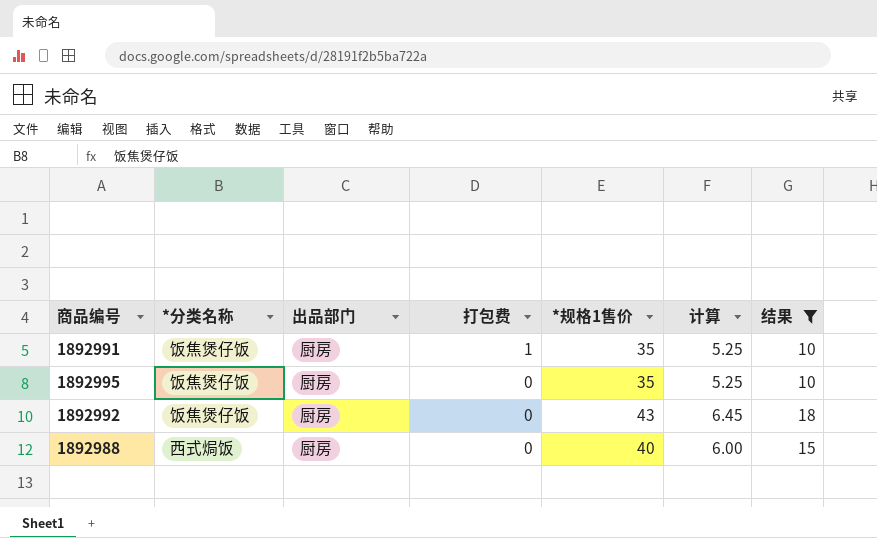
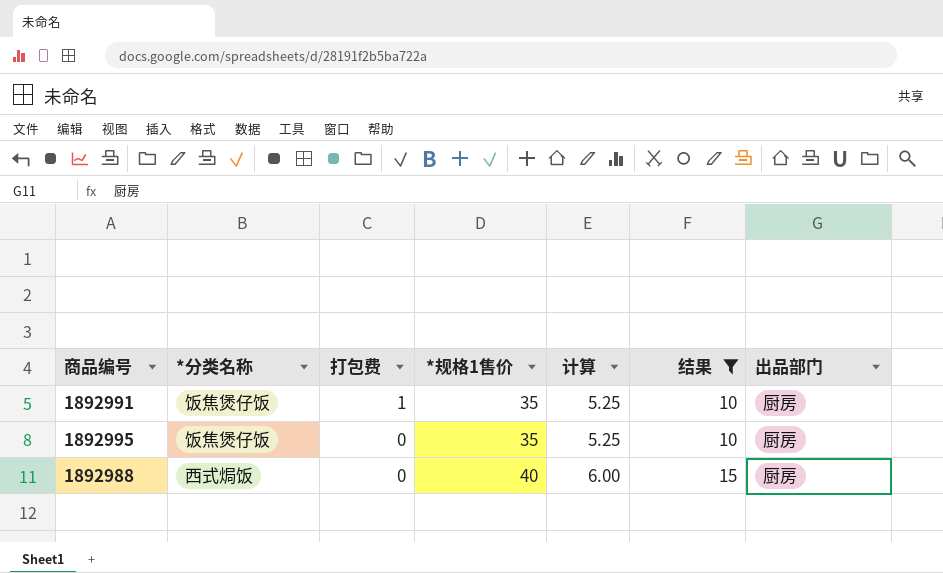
column 出品部门 | position: 3 -> 7
row 1892992: 饭焦煲仔饭 | 厨房 | 0 | 43 | 6.45 | 18 -> none

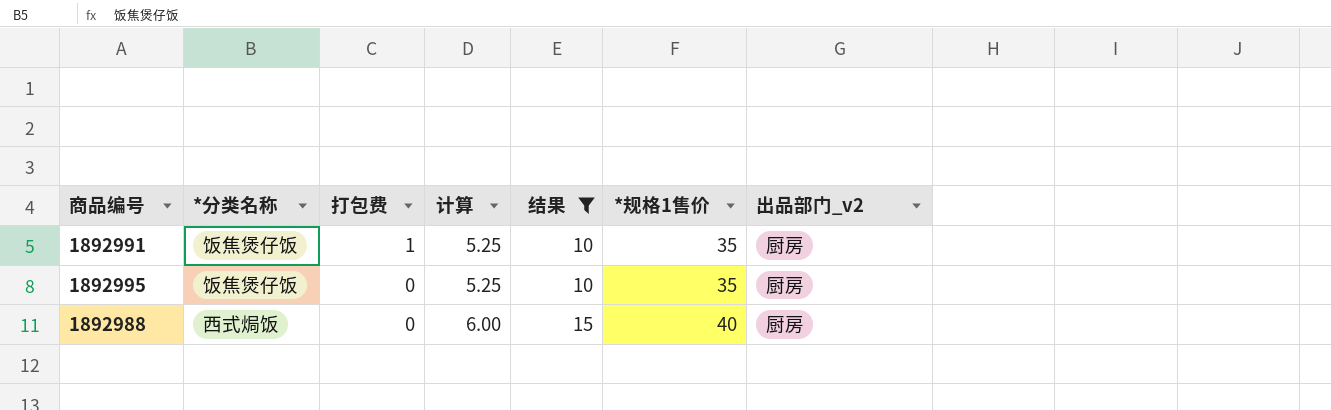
column *规格1售价 | position: 4 -> 6
column name: 出品部门 -> 出品部门_v2

